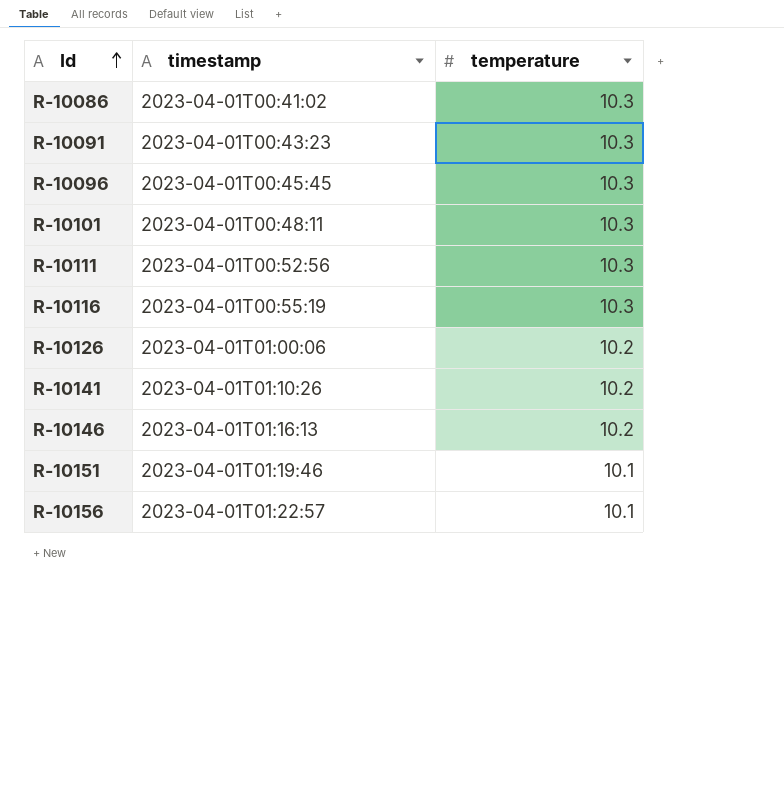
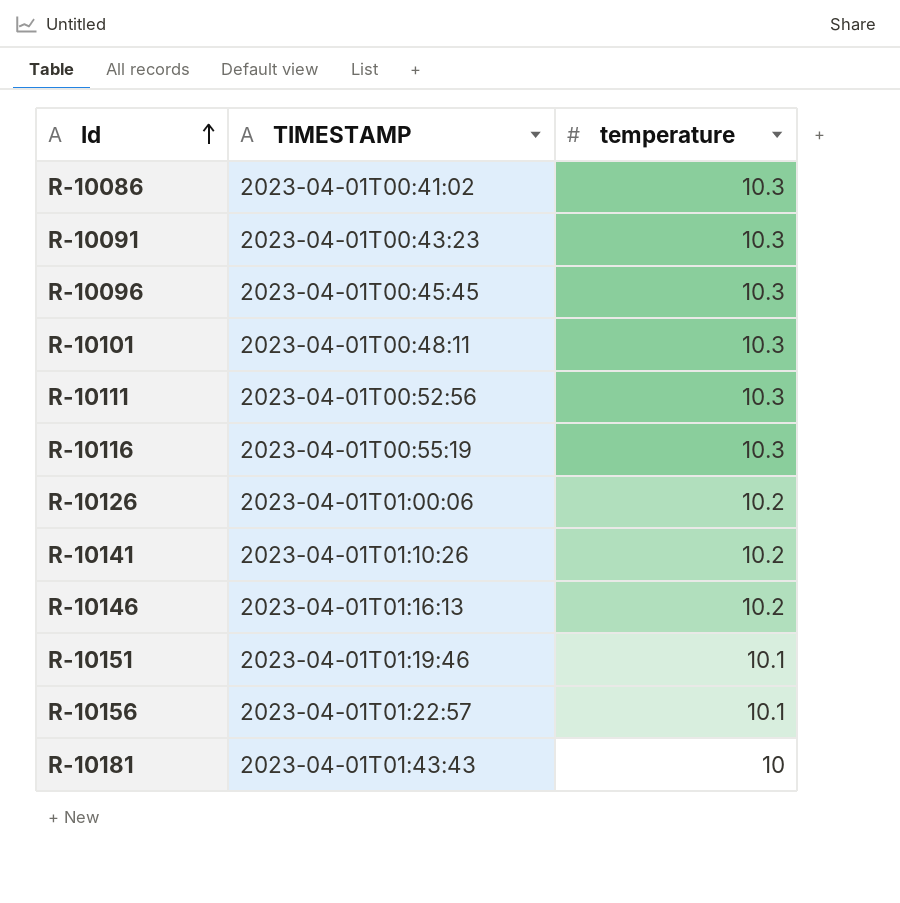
column name: timestamp -> TIMESTAMP
row R-10181: none -> 2023-04-01T01:43:43 | 10

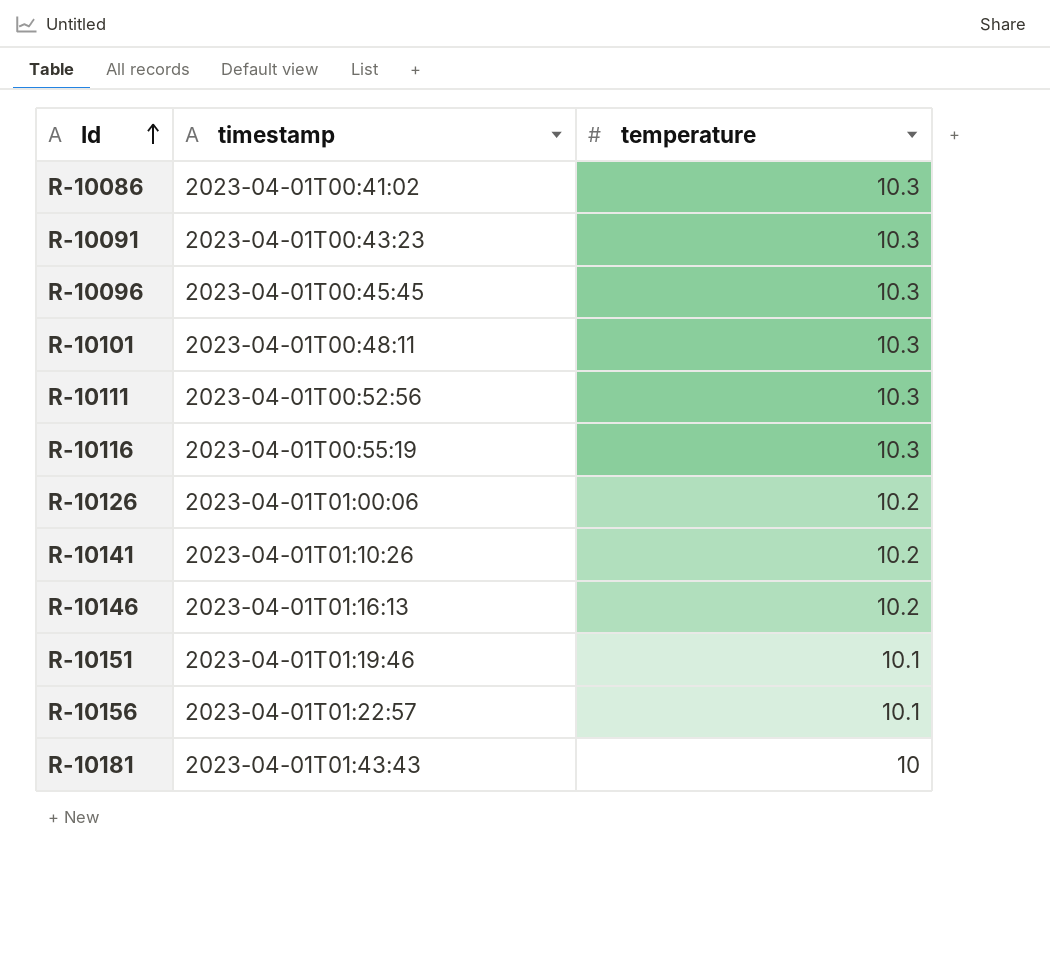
column name: TIMESTAMP -> timestamp

